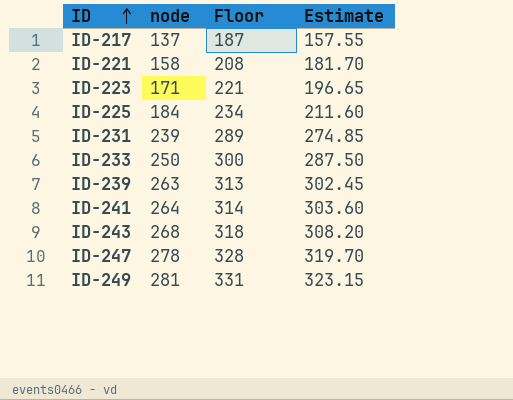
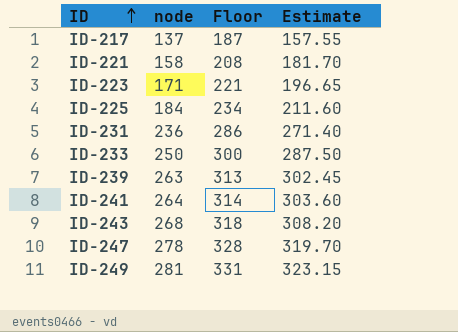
ID-231 | node: 239 -> 236
ID-231 | Floor: 289 -> 286
ID-231 | Estimate: 274.85 -> 271.40

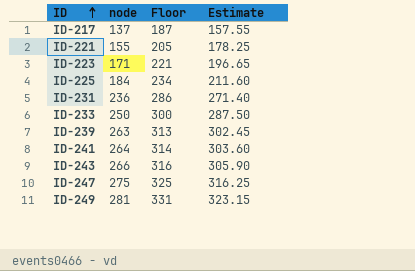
ID-221 | node: 158 -> 155
ID-221 | Floor: 208 -> 205
ID-221 | Estimate: 181.70 -> 178.25
ID-243 | node: 268 -> 266
ID-243 | Floor: 318 -> 316
ID-243 | Estimate: 308.20 -> 305.90
ID-247 | node: 278 -> 275
ID-247 | Floor: 328 -> 325
ID-247 | Estimate: 319.70 -> 316.25

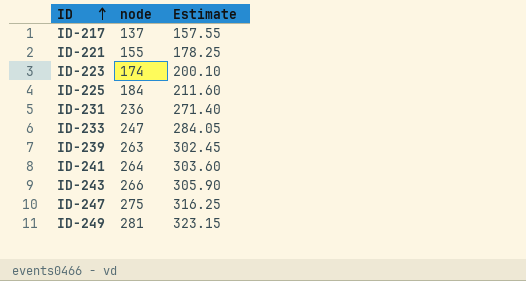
column Floor | formula: [node] + 50 -> none
ID-223 | node: 171 -> 174
ID-223 | Estimate: 196.65 -> 200.10
ID-233 | node: 250 -> 247
ID-233 | Estimate: 287.50 -> 284.05

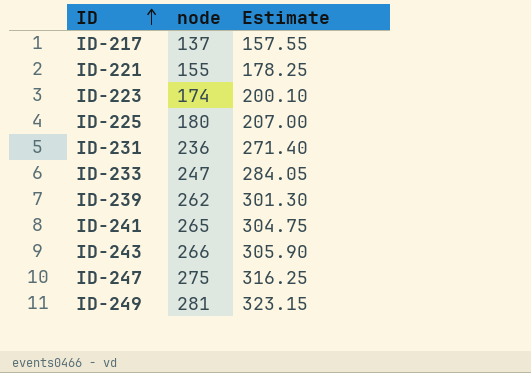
ID-225 | node: 184 -> 180
ID-225 | Estimate: 211.60 -> 207.00
ID-239 | node: 263 -> 262
ID-239 | Estimate: 302.45 -> 301.30
ID-241 | node: 264 -> 265
ID-241 | Estimate: 303.60 -> 304.75

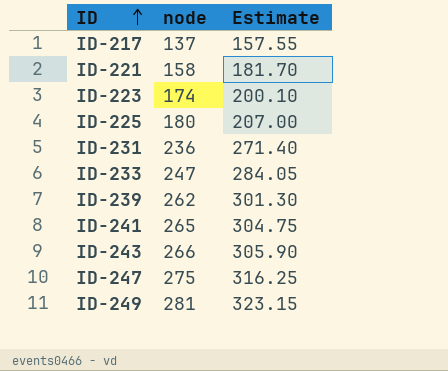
ID-221 | node: 155 -> 158
ID-221 | Estimate: 178.25 -> 181.70

